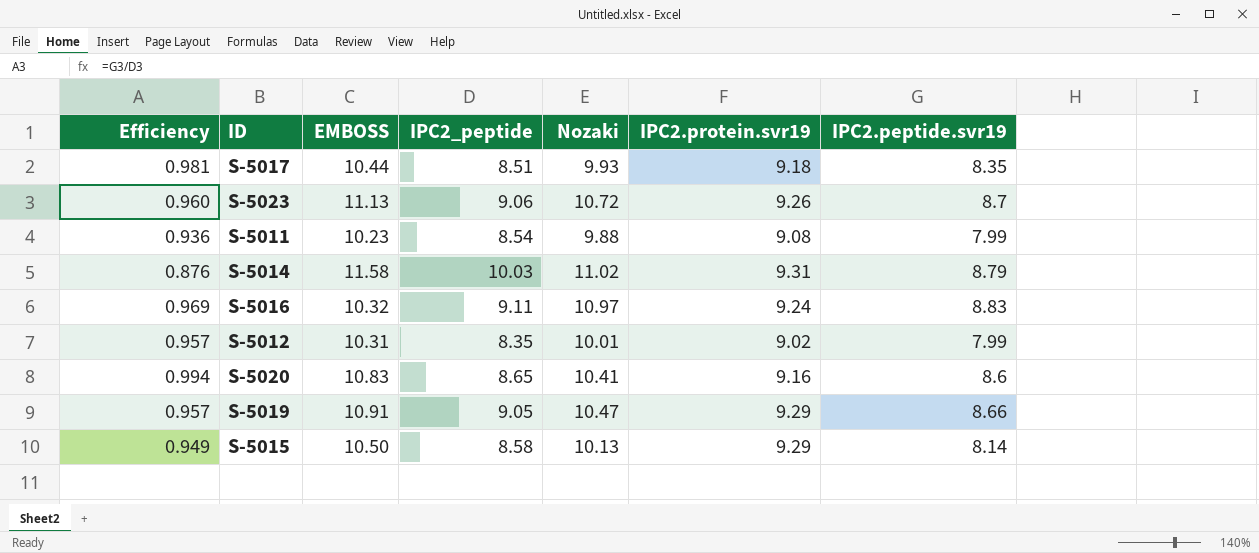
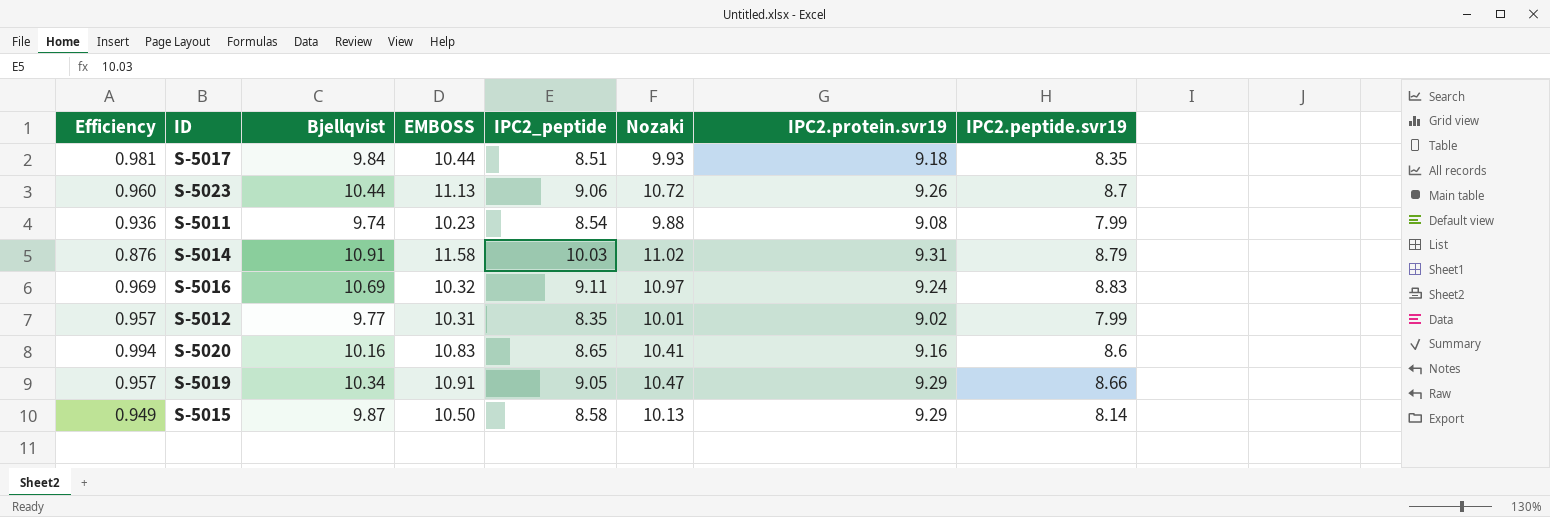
column Bjellqvist | position: none -> 3

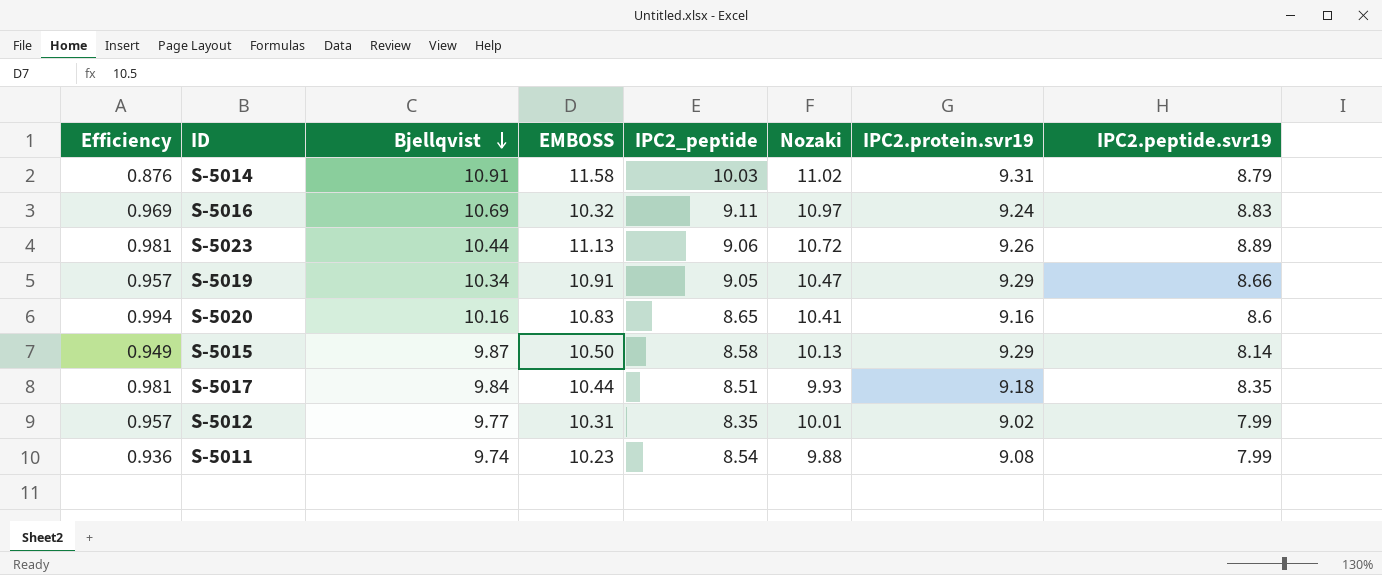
row order: none -> Bjellqvist descending
S-5023 | Efficiency: 0.960 -> 0.981
S-5023 | IPC2.peptide.svr19: 8.7 -> 8.89

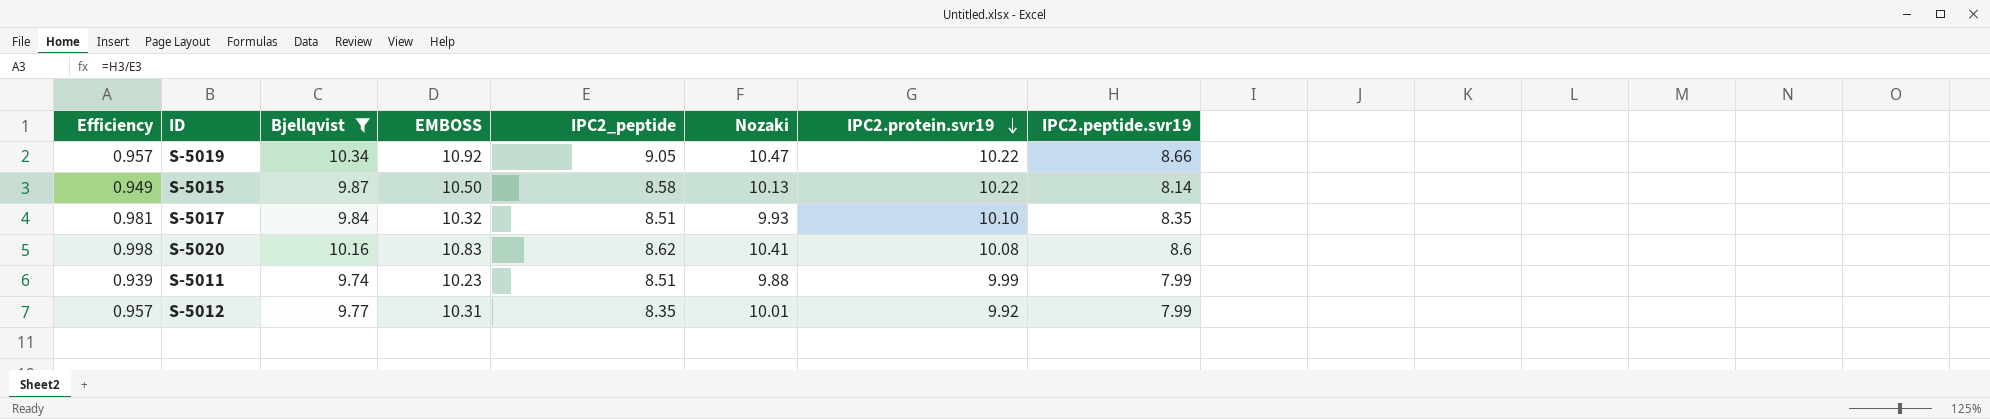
filter: none -> Bjellqvist <= 10.34
row order: Bjellqvist descending -> IPC2.protein.svr19 descending
S-5019 | EMBOSS: 10.91 -> 10.92
S-5019 | IPC2.protein.svr19: 9.29 -> 10.22
S-5015 | IPC2.protein.svr19: 9.29 -> 10.22
S-5017 | EMBOSS: 10.44 -> 10.32
S-5017 | IPC2.protein.svr19: 9.18 -> 10.10
S-5020 | Efficiency: 0.994 -> 0.998
S-5020 | IPC2_peptide: 8.65 -> 8.62
S-5020 | IPC2.protein.svr19: 9.16 -> 10.08
S-5011 | Efficiency: 0.936 -> 0.939
S-5011 | IPC2_peptide: 8.54 -> 8.51
S-5011 | IPC2.protein.svr19: 9.08 -> 9.99
S-5012 | IPC2.protein.svr19: 9.02 -> 9.92

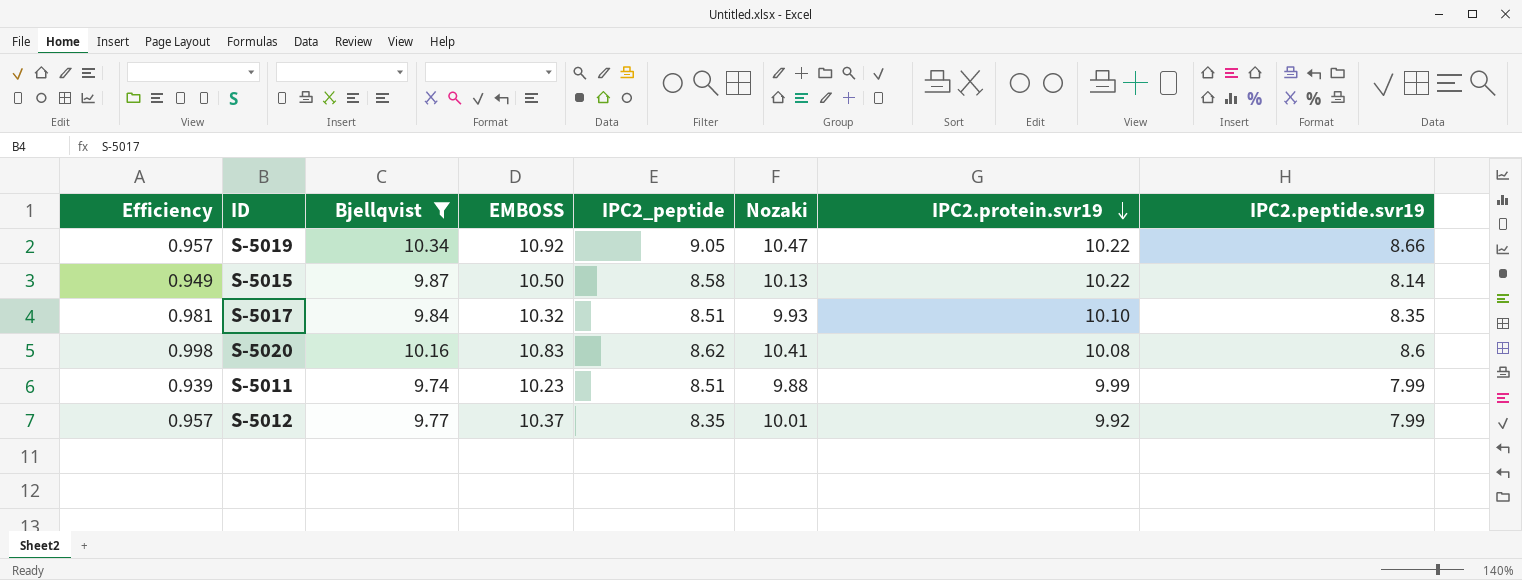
S-5012 | EMBOSS: 10.31 -> 10.37

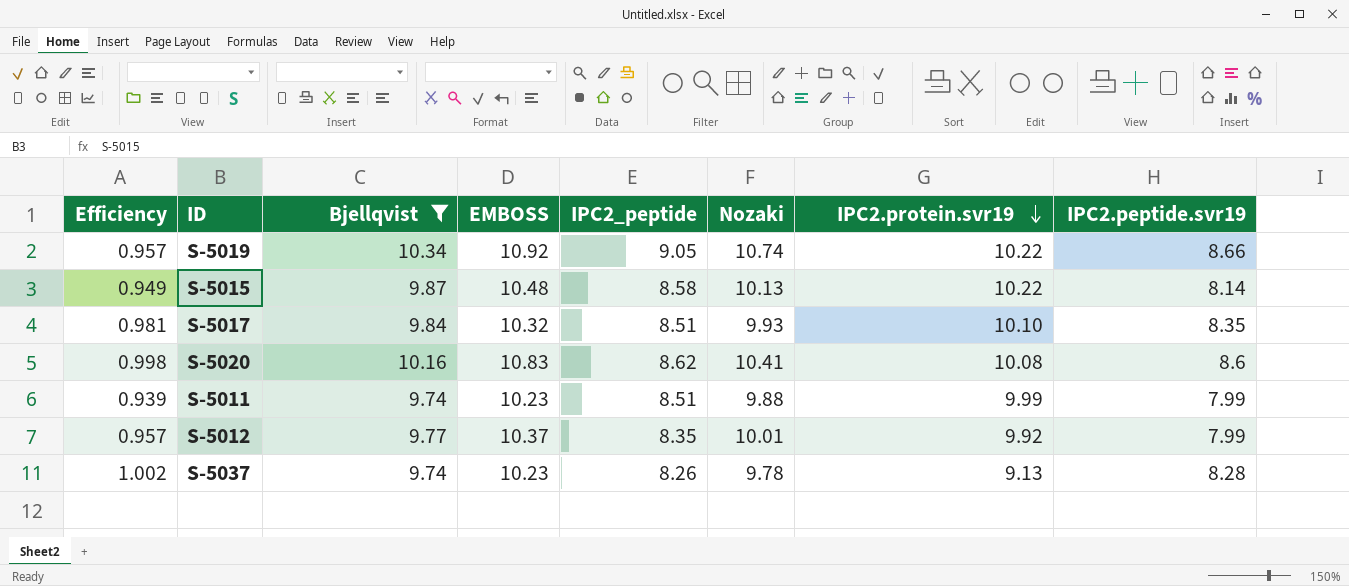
S-5019 | Nozaki: 10.47 -> 10.74
S-5015 | EMBOSS: 10.50 -> 10.48
row S-5037: none -> 1.002 | 9.74 | 10.23 | 8.26 | 9.78 | 9.13 | 8.28

